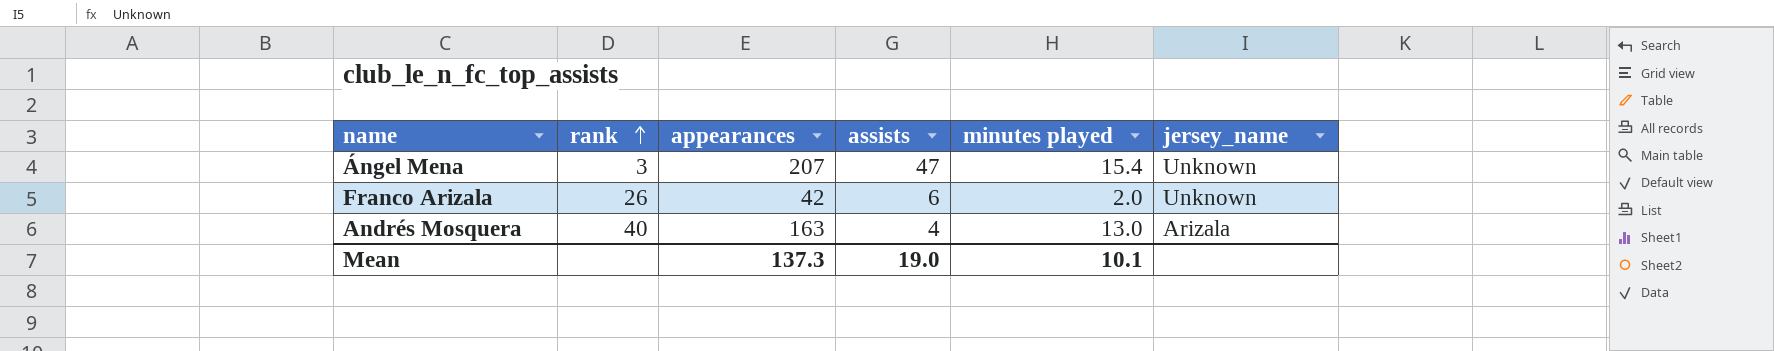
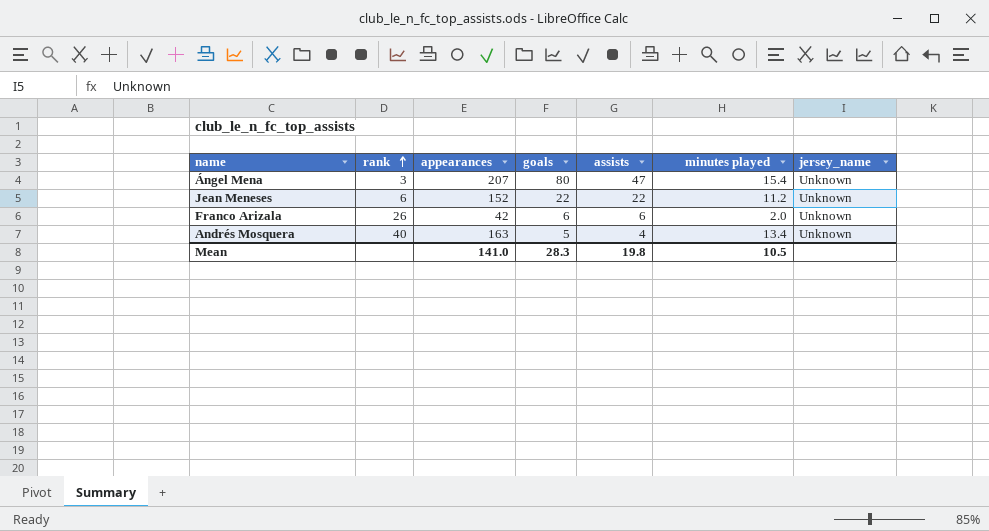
column goals | position: none -> 4
row Jean Meneses: none -> 6 | 152 | 22 | 22 | 11.2 | Unknown
Andrés Mosquera | minutes played: 13.0 -> 13.4
Andrés Mosquera | jersey_name: Arizala -> Unknown
Mean | appearances: 137.3 -> 141.0
Mean | assists: 19.0 -> 19.8
Mean | minutes played: 10.1 -> 10.5

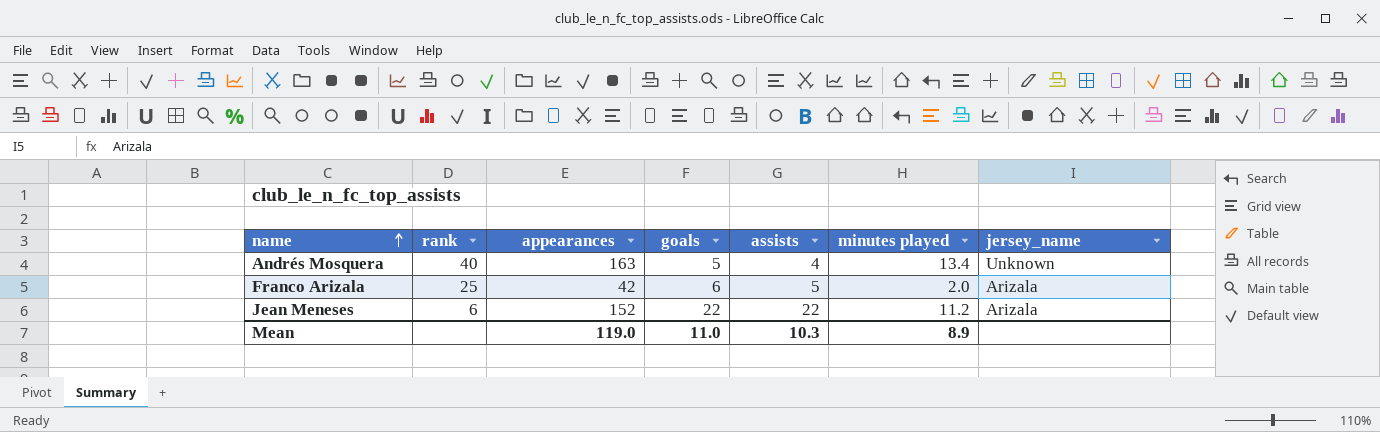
row order: rank ascending -> name ascending
row Ángel Mena: 3 | 207 | 80 | 47 | 15.4 | Unknown -> none
Franco Arizala | rank: 26 -> 25
Franco Arizala | assists: 6 -> 5
Franco Arizala | jersey_name: Unknown -> Arizala
Jean Meneses | jersey_name: Unknown -> Arizala
Mean | appearances: 141.0 -> 119.0
Mean | goals: 28.3 -> 11.0
Mean | assists: 19.8 -> 10.3
Mean | minutes played: 10.5 -> 8.9

